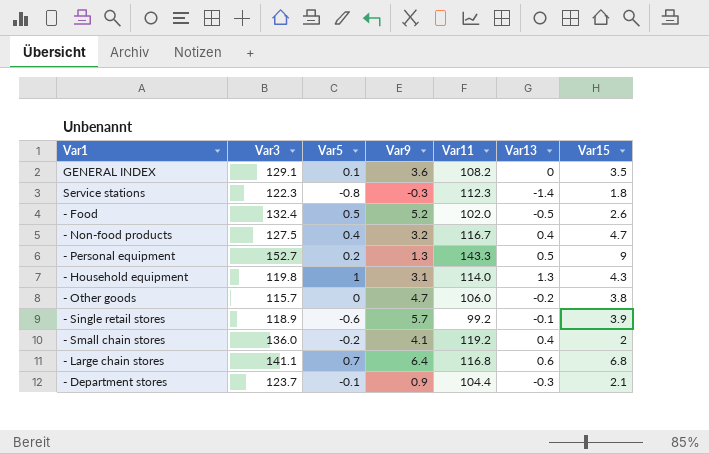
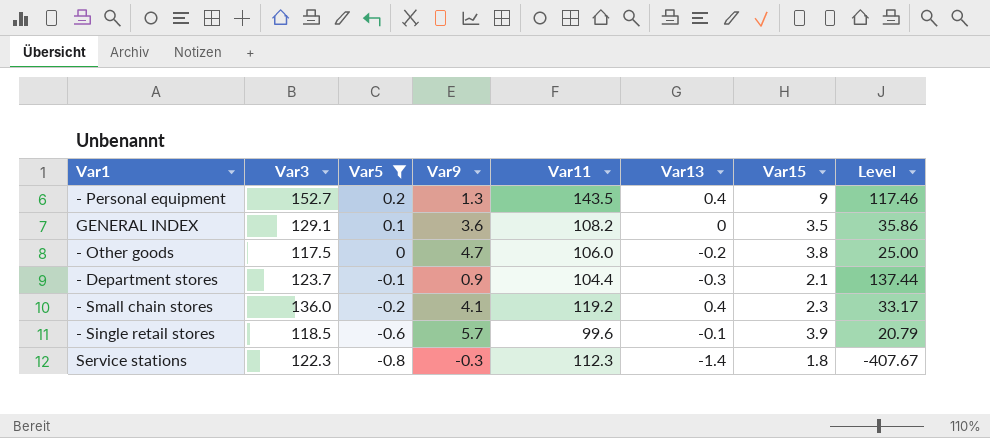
filter: none -> Var5 <= 0.2
row order: none -> Var5 descending
column Level | formula: none -> [Var3] / [Var9]
- Personal equipment | Var11: 143.3 -> 143.5
- Personal equipment | Var13: 0.5 -> 0.4
- Other goods | Var3: 115.7 -> 117.5
- Small chain stores | Var15: 2 -> 2.3
- Single retail stores | Var3: 118.9 -> 118.5
- Single retail stores | Var11: 99.2 -> 99.6

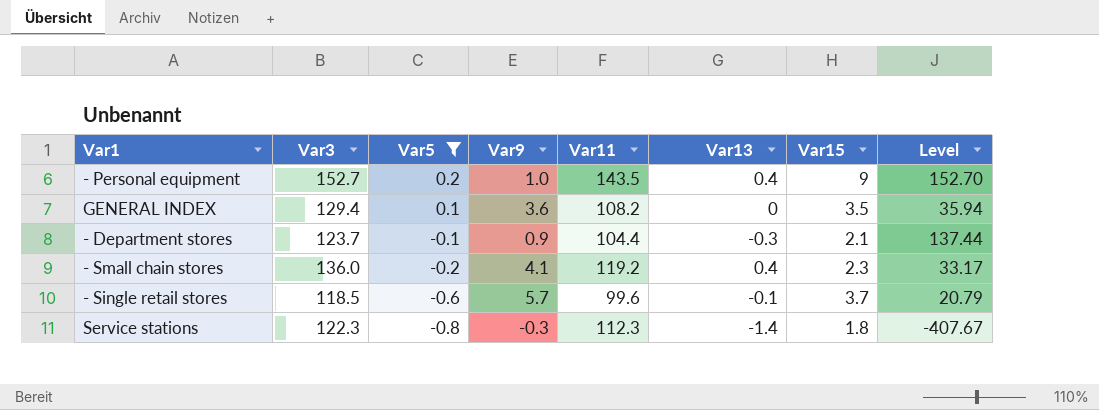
row - Other goods: 117.5 | 0 | 4.7 | 106.0 | -0.2 | 3.8 | 25.00 -> none
- Personal equipment | Var9: 1.3 -> 1.0
- Personal equipment | Level: 117.46 -> 152.70
GENERAL INDEX | Var3: 129.1 -> 129.4
GENERAL INDEX | Level: 35.86 -> 35.94
- Single retail stores | Var15: 3.9 -> 3.7

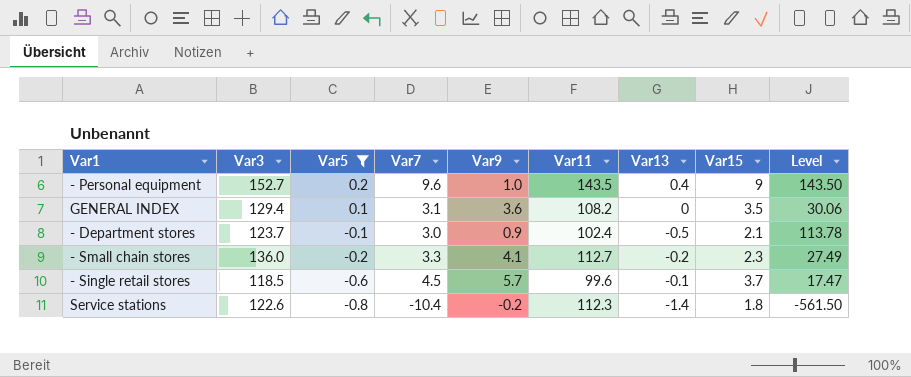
column Var7 | position: none -> 4
column Level | formula: [Var3] / [Var9] -> [Var11] / [Var9]
- Department stores | Var11: 104.4 -> 102.4
- Department stores | Var13: -0.3 -> -0.5
- Small chain stores | Var11: 119.2 -> 112.7
- Small chain stores | Var13: 0.4 -> -0.2
Service stations | Var3: 122.3 -> 122.6
Service stations | Var9: -0.3 -> -0.2

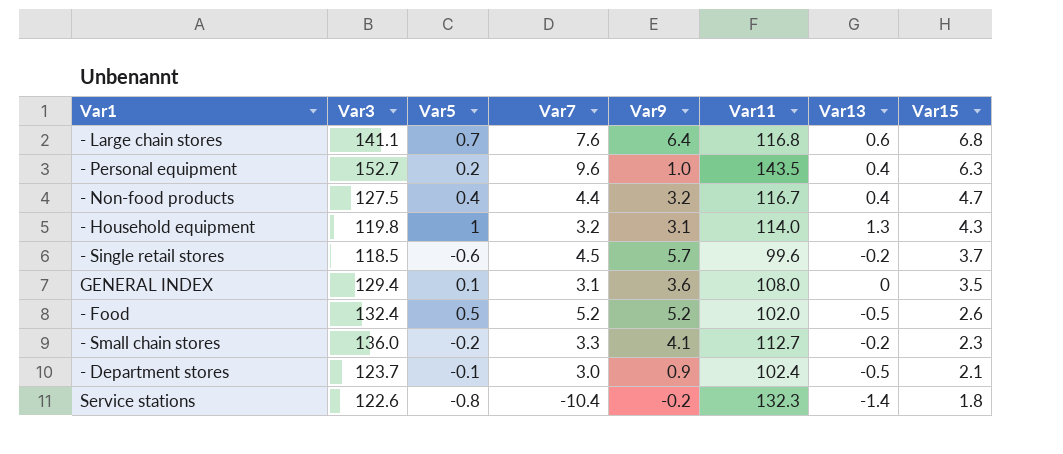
filter: Var5 <= 0.2 -> none
row order: Var5 descending -> Var15 descending
column Level | formula: [Var11] / [Var9] -> none
- Personal equipment | Var15: 9 -> 6.3
- Single retail stores | Var13: -0.1 -> -0.2
GENERAL INDEX | Var11: 108.2 -> 108.0
Service stations | Var11: 112.3 -> 132.3

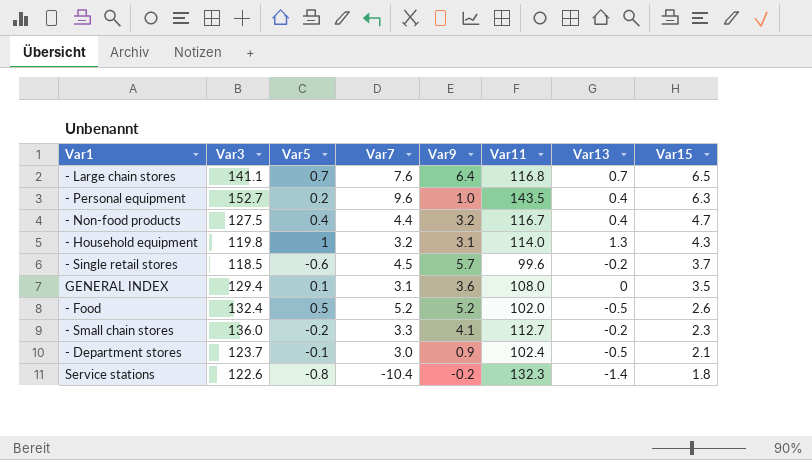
- Large chain stores | Var13: 0.6 -> 0.7
- Large chain stores | Var15: 6.8 -> 6.5

